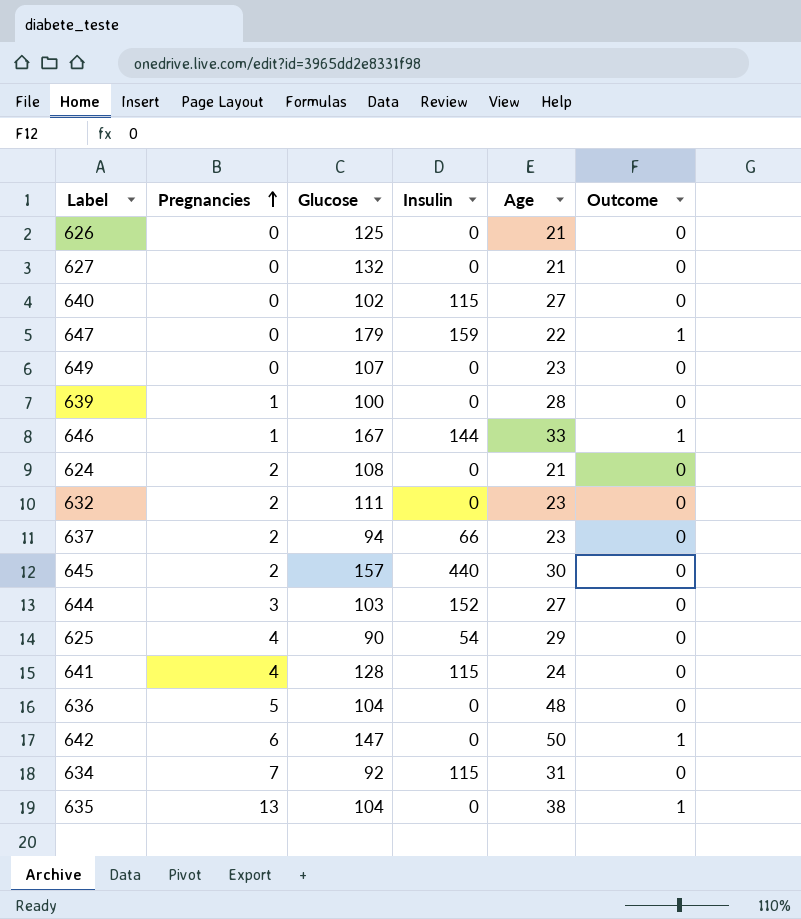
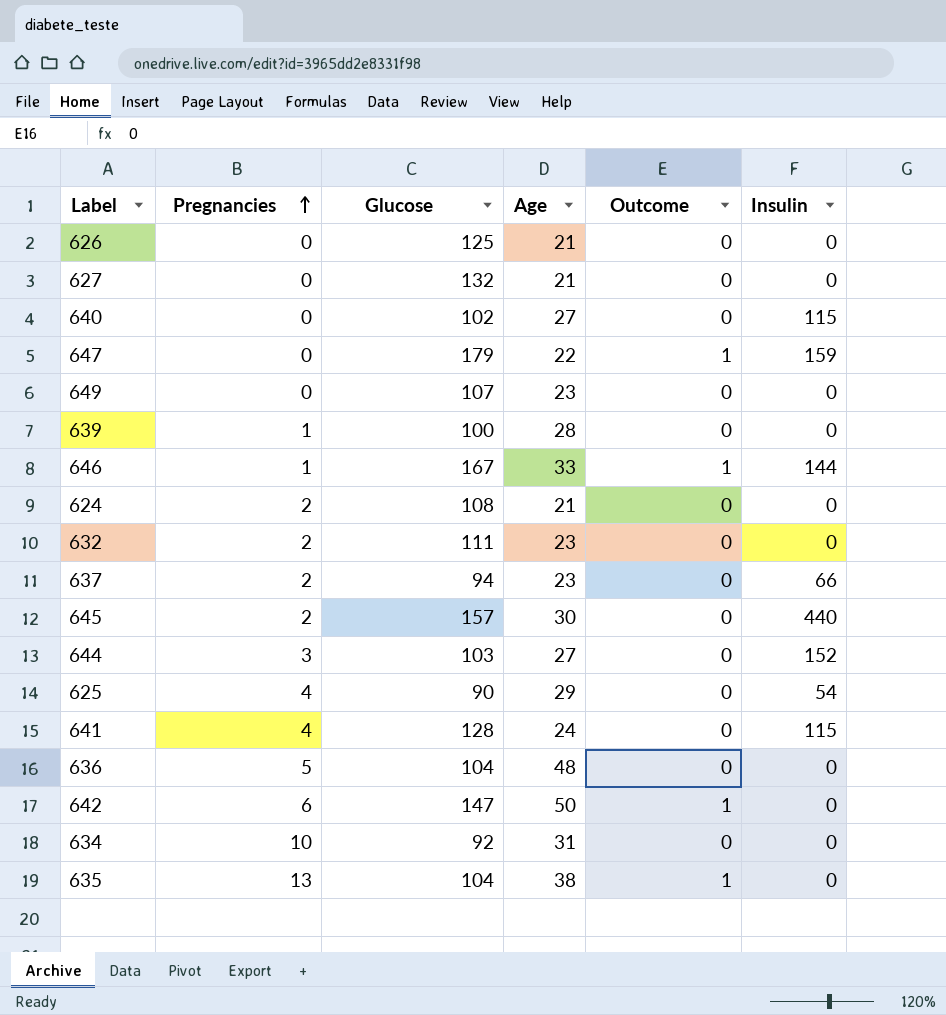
column Insulin | position: 4 -> 6
634 | Pregnancies: 7 -> 10
634 | Insulin: 115 -> 0

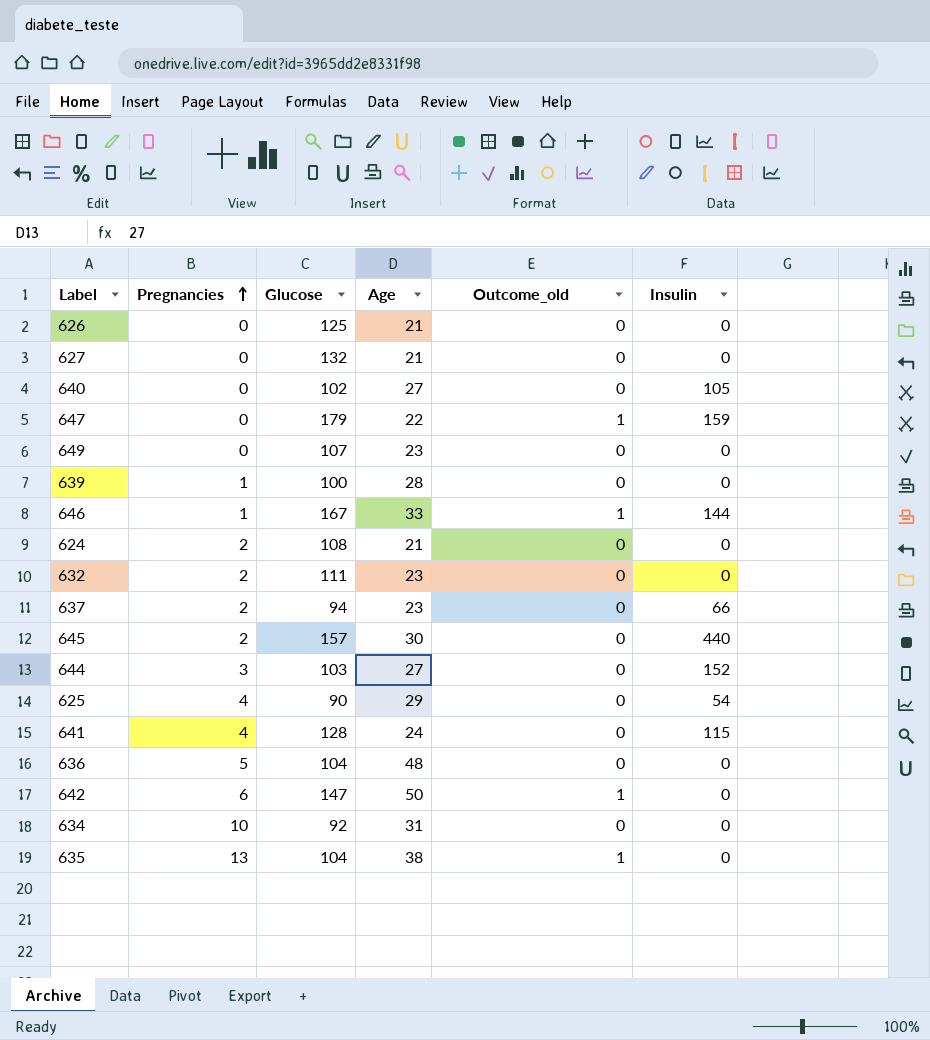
column name: Outcome -> Outcome_old
640 | Insulin: 115 -> 105

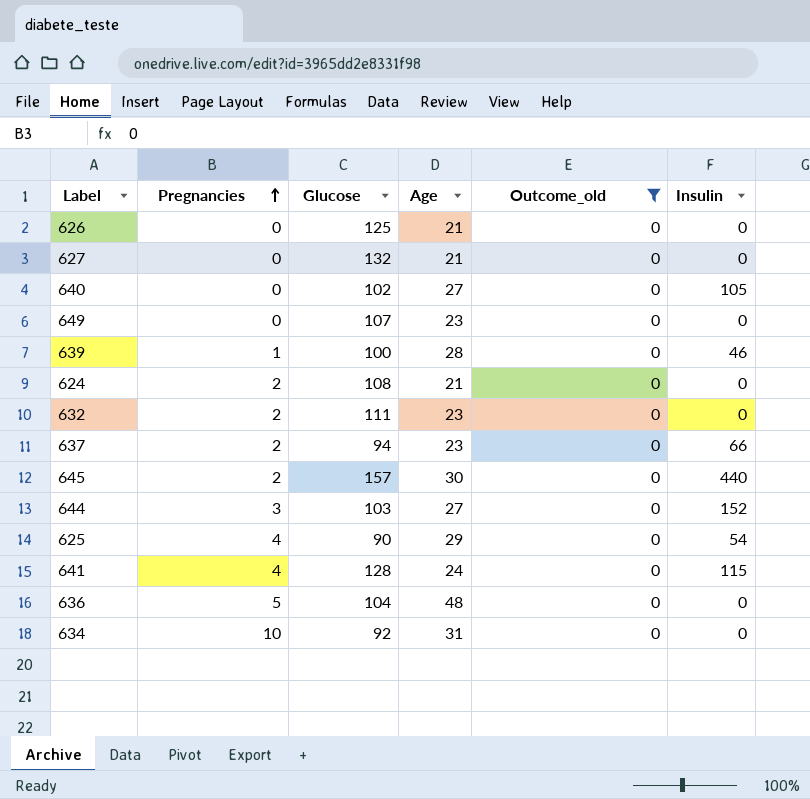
filter: none -> Outcome_old = 0
639 | Insulin: 0 -> 46

